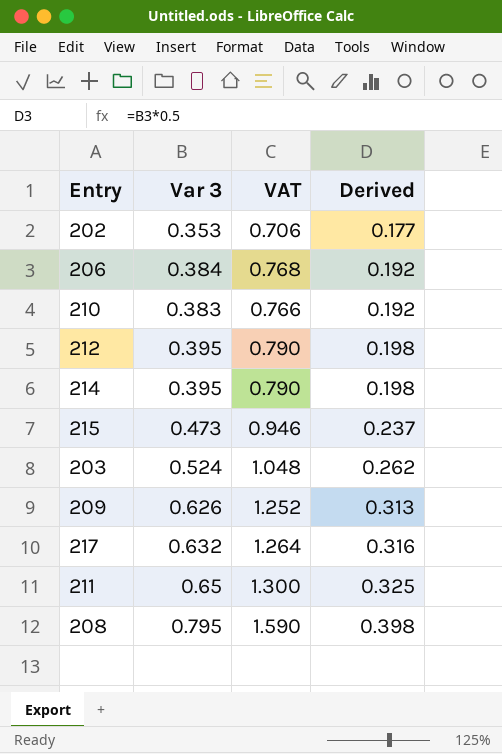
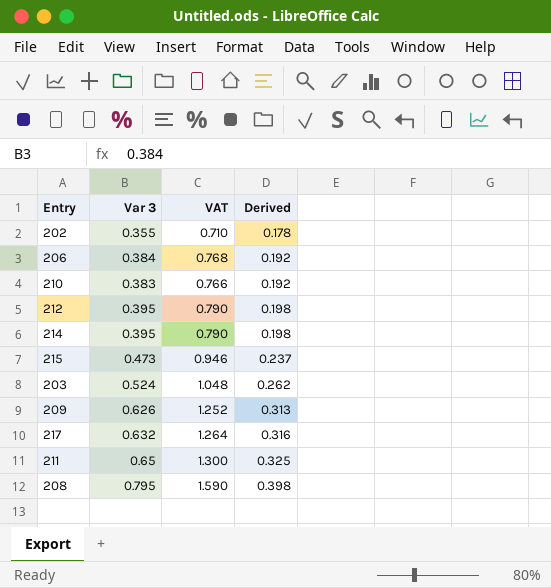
202 | Var 3: 0.353 -> 0.355
202 | VAT: 0.706 -> 0.710
202 | Derived: 0.177 -> 0.178

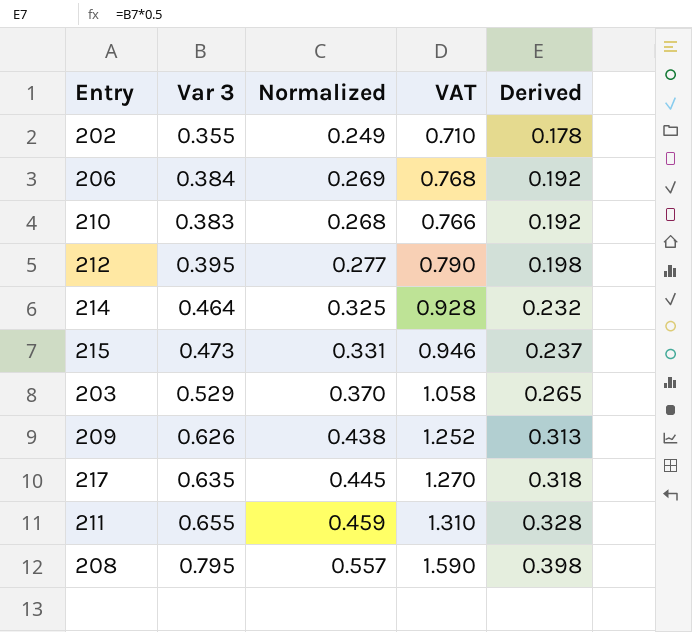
column Normalized | formula: none -> [Var 3] * 0.7
214 | Var 3: 0.395 -> 0.464
214 | VAT: 0.790 -> 0.928
214 | Derived: 0.198 -> 0.232
203 | Var 3: 0.524 -> 0.529
203 | VAT: 1.048 -> 1.058
203 | Derived: 0.262 -> 0.265
217 | Var 3: 0.632 -> 0.635
217 | VAT: 1.264 -> 1.270
217 | Derived: 0.316 -> 0.318
211 | Var 3: 0.65 -> 0.655
211 | VAT: 1.300 -> 1.310
211 | Derived: 0.325 -> 0.328

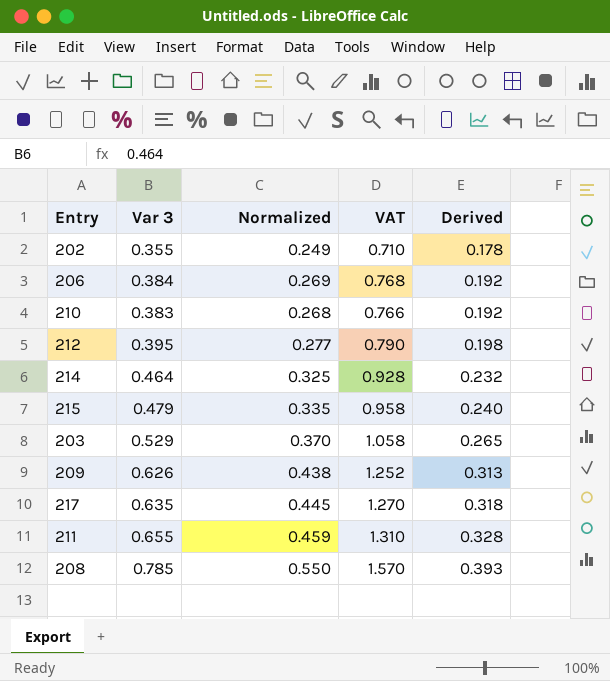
215 | Var 3: 0.473 -> 0.479
215 | Normalized: 0.331 -> 0.335
215 | VAT: 0.946 -> 0.958
215 | Derived: 0.237 -> 0.240
208 | Var 3: 0.795 -> 0.785
208 | Normalized: 0.557 -> 0.550
208 | VAT: 1.590 -> 1.570
208 | Derived: 0.398 -> 0.393

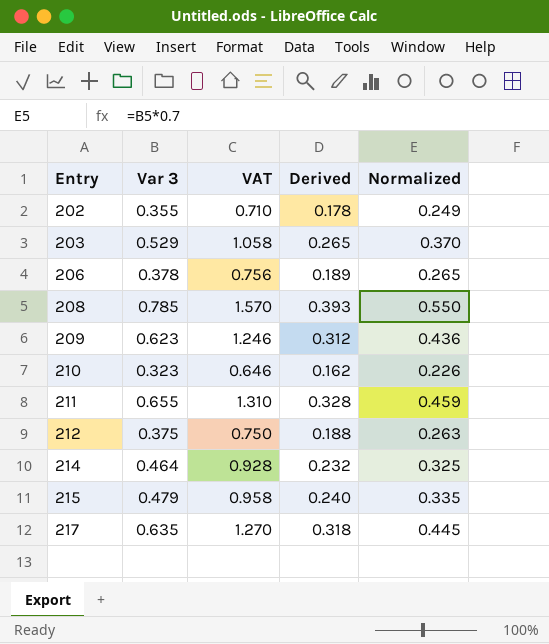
row order: Derived ascending -> Entry ascending
column Normalized | position: 3 -> 5
206 | Var 3: 0.384 -> 0.378
206 | VAT: 0.768 -> 0.756
206 | Derived: 0.192 -> 0.189
206 | Normalized: 0.269 -> 0.265
209 | Var 3: 0.626 -> 0.623
209 | VAT: 1.252 -> 1.246
209 | Derived: 0.313 -> 0.312
209 | Normalized: 0.438 -> 0.436
210 | Var 3: 0.383 -> 0.323
210 | VAT: 0.766 -> 0.646
210 | Derived: 0.192 -> 0.162
210 | Normalized: 0.268 -> 0.226
212 | Var 3: 0.395 -> 0.375
212 | VAT: 0.790 -> 0.750
212 | Derived: 0.198 -> 0.188
212 | Normalized: 0.277 -> 0.263

